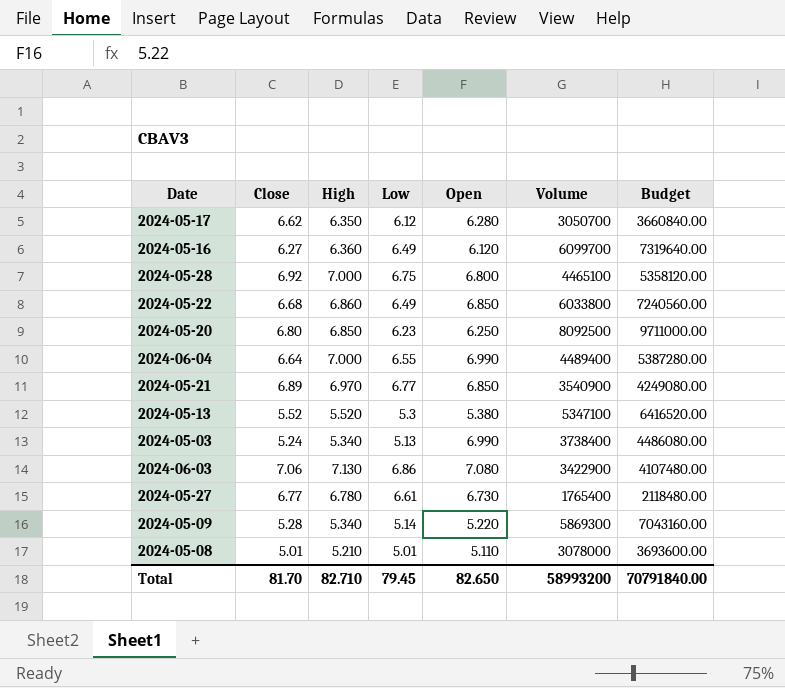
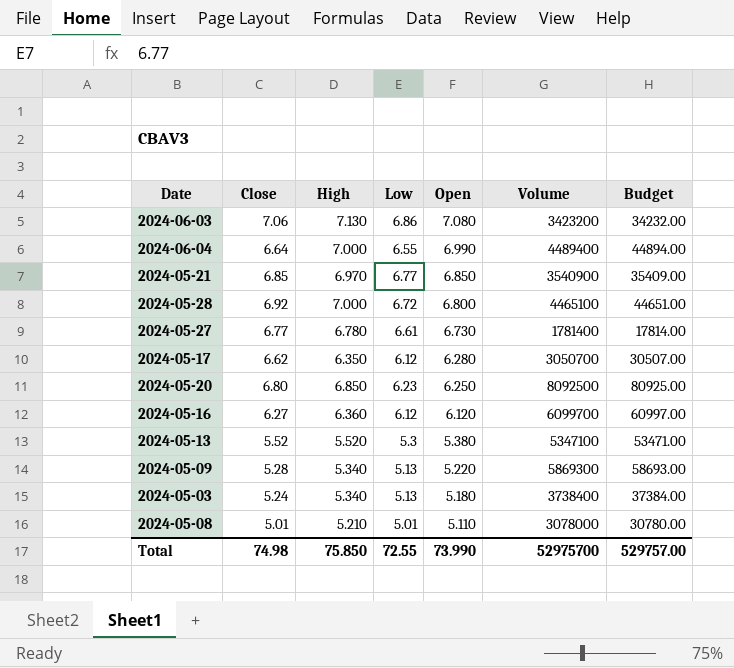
row order: none -> Open descending
column Budget | formula: [Volume] * 1.2 -> [Volume] * 0.01
row 2024-05-22: 6.68 | 6.860 | 6.49 | 6.850 | 6033800 | 7240560.00 -> none
2024-06-03 | Volume: 3422900 -> 3423200
2024-05-21 | Close: 6.89 -> 6.85
2024-05-28 | Low: 6.75 -> 6.72
2024-05-27 | Volume: 1765400 -> 1781400
2024-05-16 | Low: 6.49 -> 6.12
2024-05-09 | Low: 5.14 -> 5.13
2024-05-03 | Open: 6.990 -> 5.180
Total | Close: 81.70 -> 74.98
Total | High: 82.710 -> 75.850
Total | Low: 79.45 -> 72.55
Total | Open: 82.650 -> 73.990
Total | Volume: 58993200 -> 52975700
Total | Budget: 70791840.00 -> 529757.00

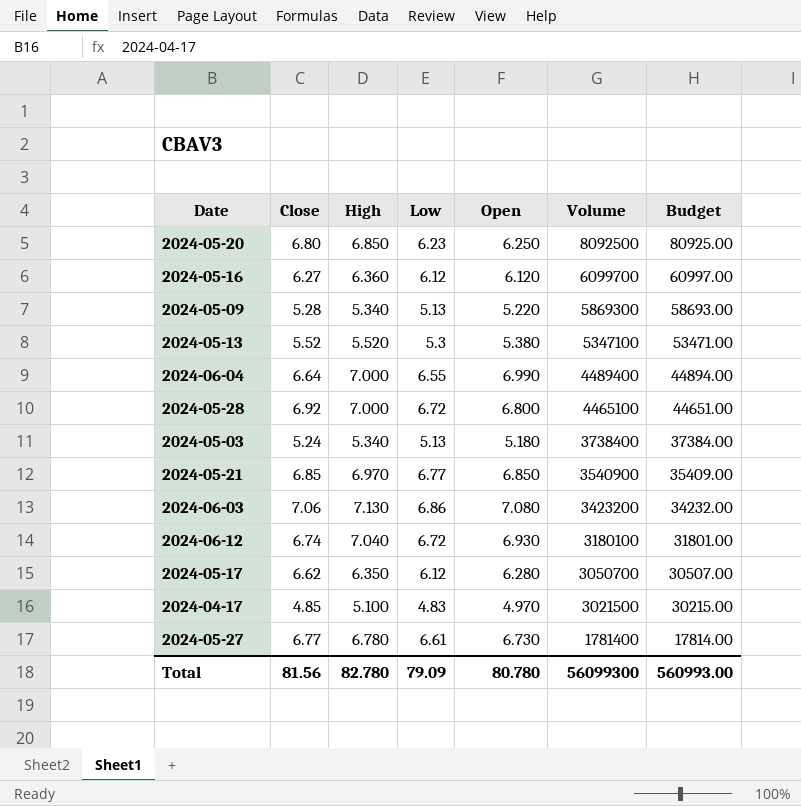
row order: Open descending -> Volume descending
row 2024-05-08: 5.01 | 5.210 | 5.01 | 5.110 | 3078000 | 30780.00 -> none
row 2024-06-12: none -> 6.74 | 7.040 | 6.72 | 6.930 | 3180100 | 31801.00
row 2024-04-17: none -> 4.85 | 5.100 | 4.83 | 4.970 | 3021500 | 30215.00
Total | Close: 74.98 -> 81.56
Total | High: 75.850 -> 82.780
Total | Low: 72.55 -> 79.09
Total | Open: 73.990 -> 80.780
Total | Volume: 52975700 -> 56099300
Total | Budget: 529757.00 -> 560993.00

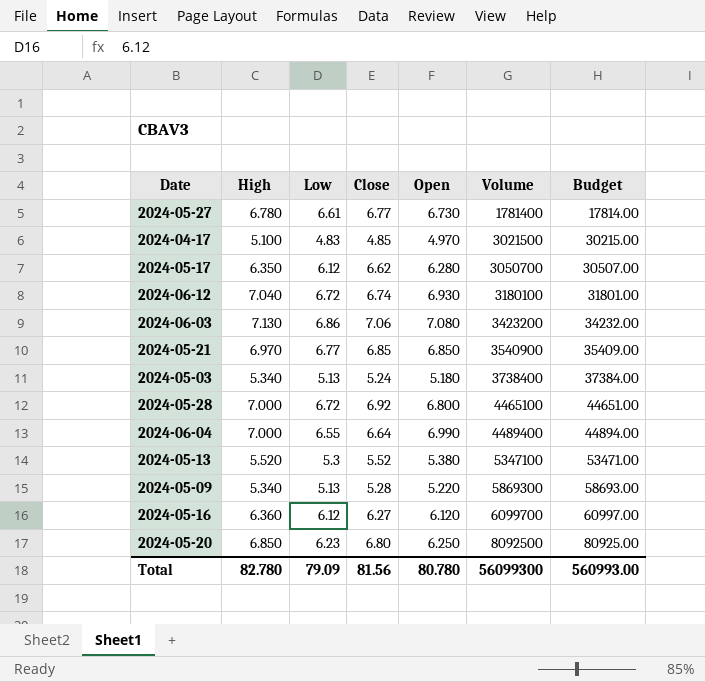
row order: Volume descending -> Volume ascending
column Close | position: 2 -> 4

